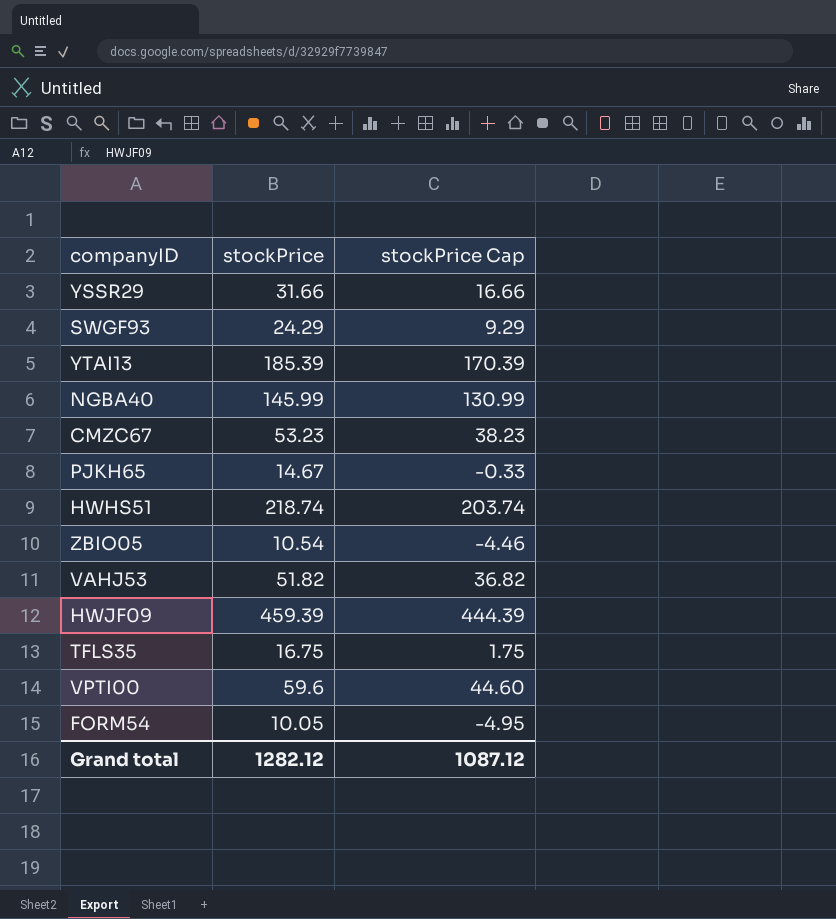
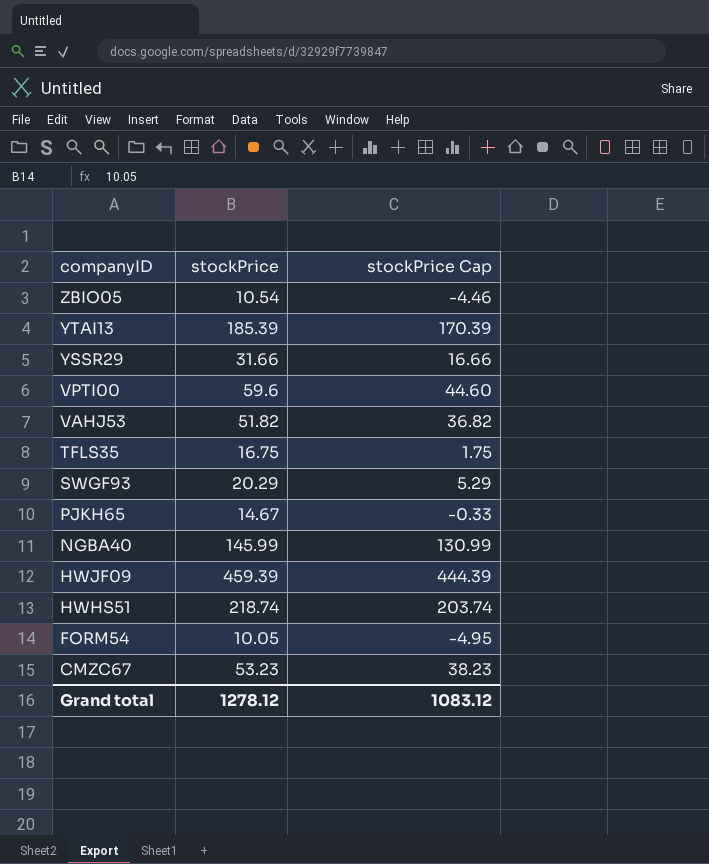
row order: none -> companyID descending
SWGF93 | stockPrice: 24.29 -> 20.29
SWGF93 | stockPrice Cap: 9.29 -> 5.29
Grand total | stockPrice: 1282.12 -> 1278.12
Grand total | stockPrice Cap: 1087.12 -> 1083.12

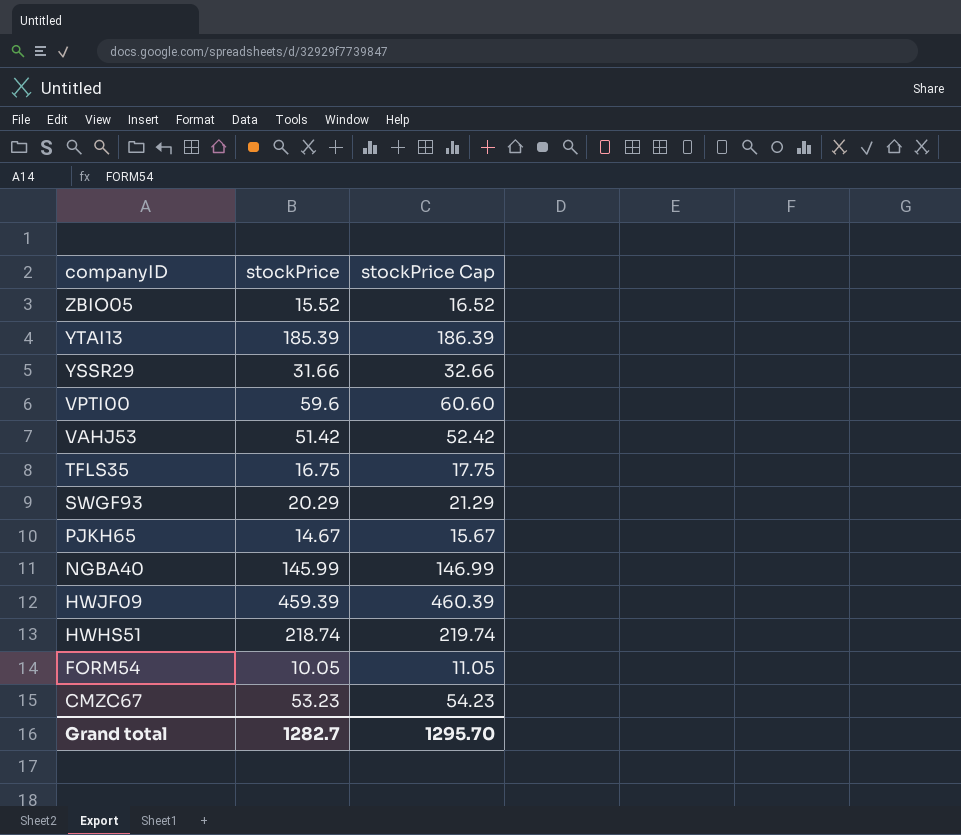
column stockPrice Cap | formula: [stockPrice] - 15 -> [stockPrice] + 1
ZBIO05 | stockPrice: 10.54 -> 15.52
VAHJ53 | stockPrice: 51.82 -> 51.42
Grand total | stockPrice: 1278.12 -> 1282.7
Grand total | stockPrice Cap: 1083.12 -> 1295.70

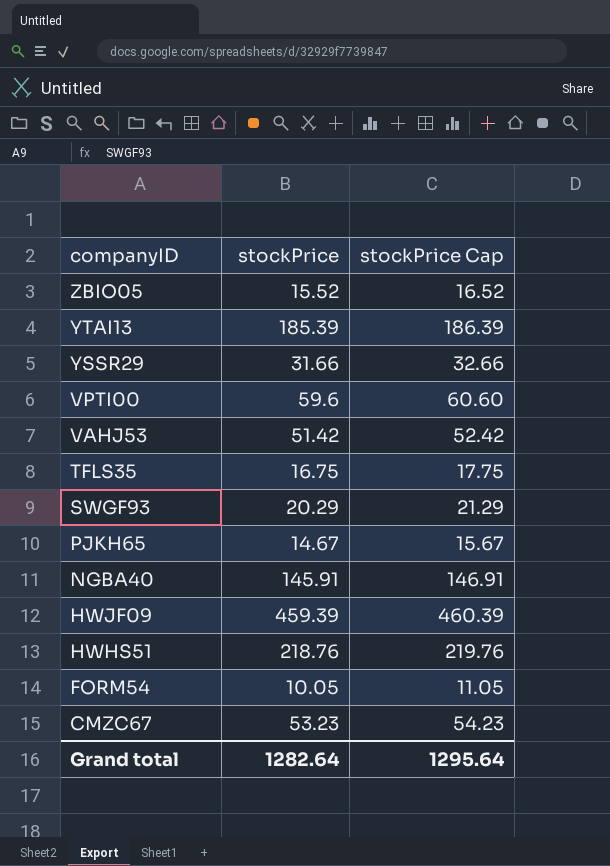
NGBA40 | stockPrice: 145.99 -> 145.91
NGBA40 | stockPrice Cap: 146.99 -> 146.91
HWHS51 | stockPrice: 218.74 -> 218.76
HWHS51 | stockPrice Cap: 219.74 -> 219.76
Grand total | stockPrice: 1282.7 -> 1282.64
Grand total | stockPrice Cap: 1295.70 -> 1295.64

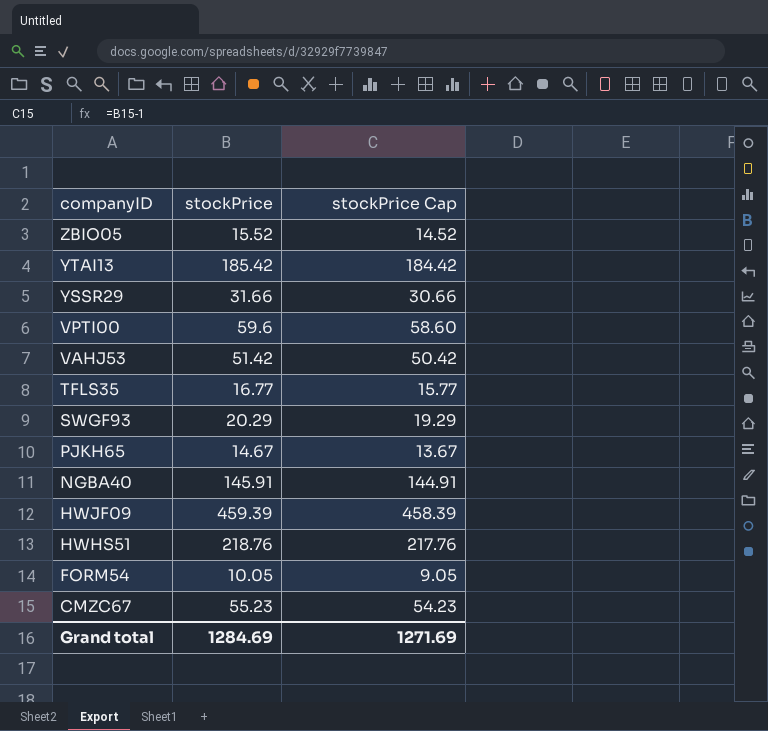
column stockPrice Cap | formula: [stockPrice] + 1 -> [stockPrice] - 1
YTAI13 | stockPrice: 185.39 -> 185.42
TFLS35 | stockPrice: 16.75 -> 16.77
CMZC67 | stockPrice: 53.23 -> 55.23
Grand total | stockPrice: 1282.64 -> 1284.69
Grand total | stockPrice Cap: 1295.64 -> 1271.69

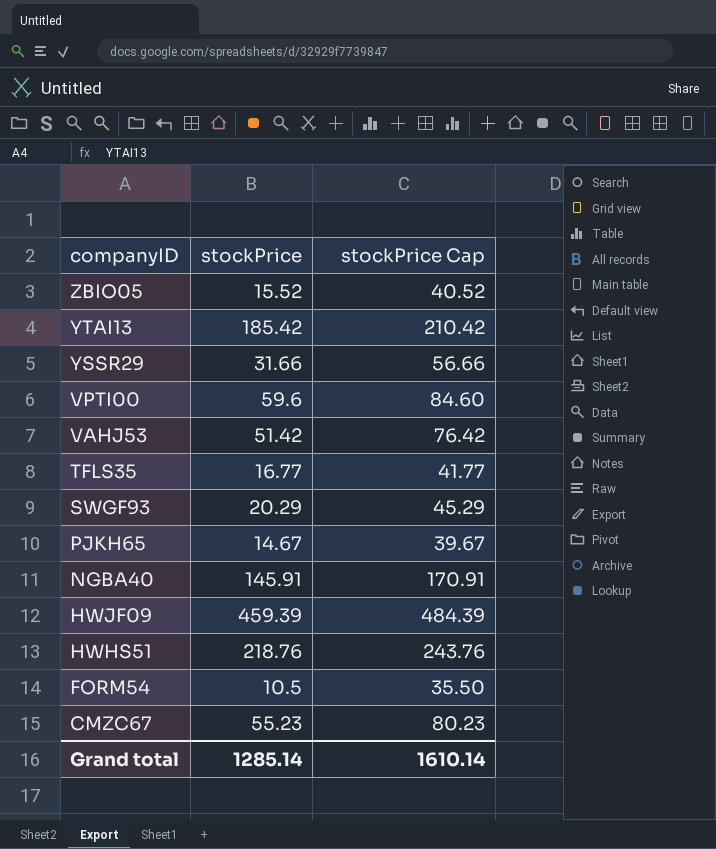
column stockPrice Cap | formula: [stockPrice] - 1 -> [stockPrice] + 25
FORM54 | stockPrice: 10.05 -> 10.5
Grand total | stockPrice: 1284.69 -> 1285.14
Grand total | stockPrice Cap: 1271.69 -> 1610.14

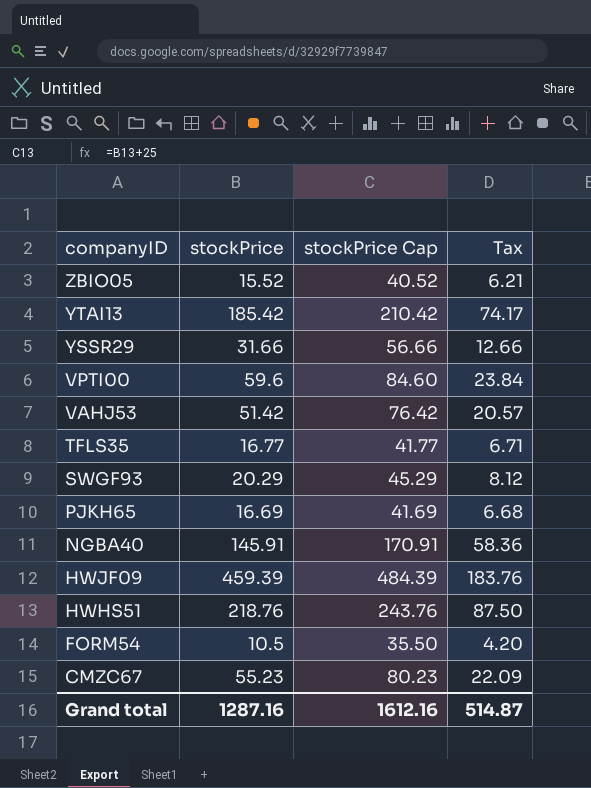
column Tax | formula: none -> [stockPrice] * 0.4
PJKH65 | stockPrice: 14.67 -> 16.69
PJKH65 | stockPrice Cap: 39.67 -> 41.69
Grand total | stockPrice: 1285.14 -> 1287.16
Grand total | stockPrice Cap: 1610.14 -> 1612.16

